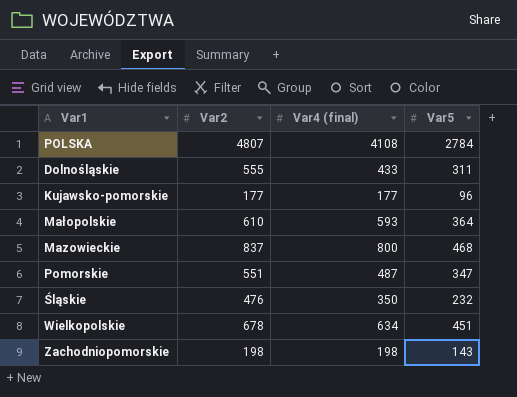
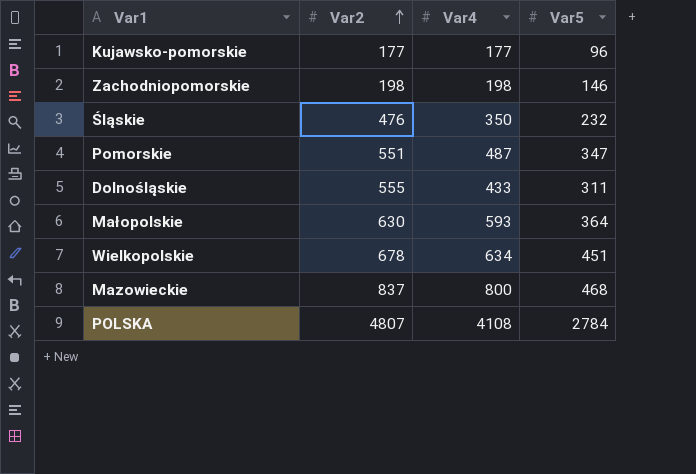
row order: none -> Var2 ascending
column name: Var4 (final) -> Var4
Zachodniopomorskie | Var5: 143 -> 146
Małopolskie | Var2: 610 -> 630

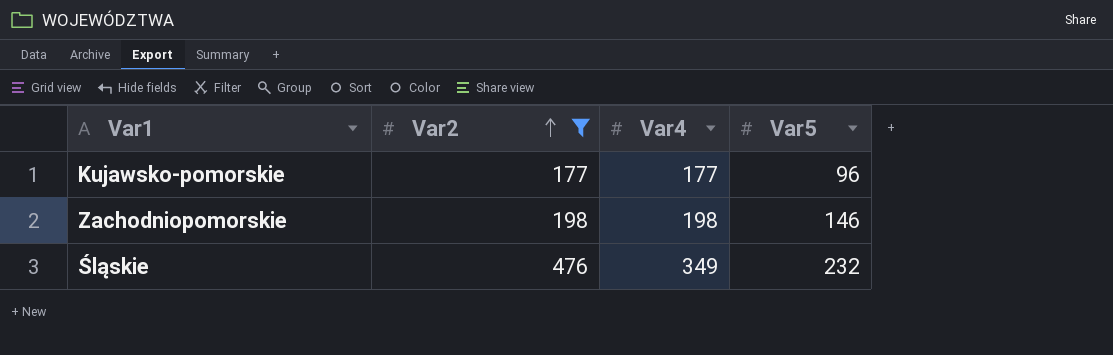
filter: none -> Var2 <= 476
Śląskie | Var4: 350 -> 349

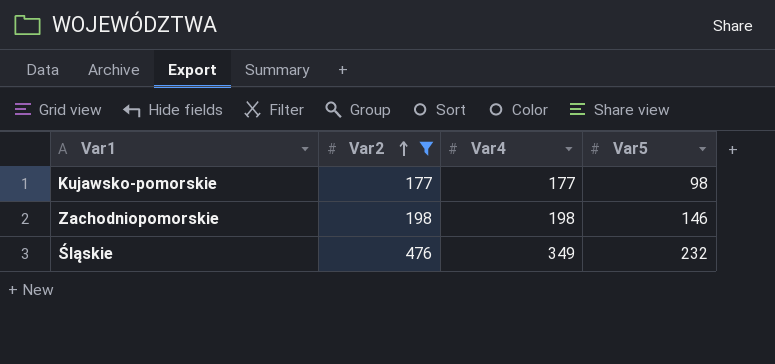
Kujawsko-pomorskie | Var5: 96 -> 98

